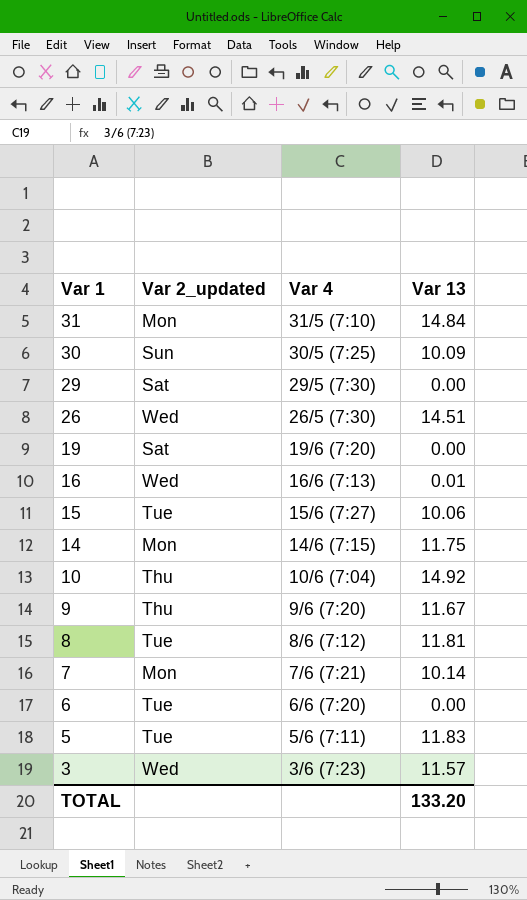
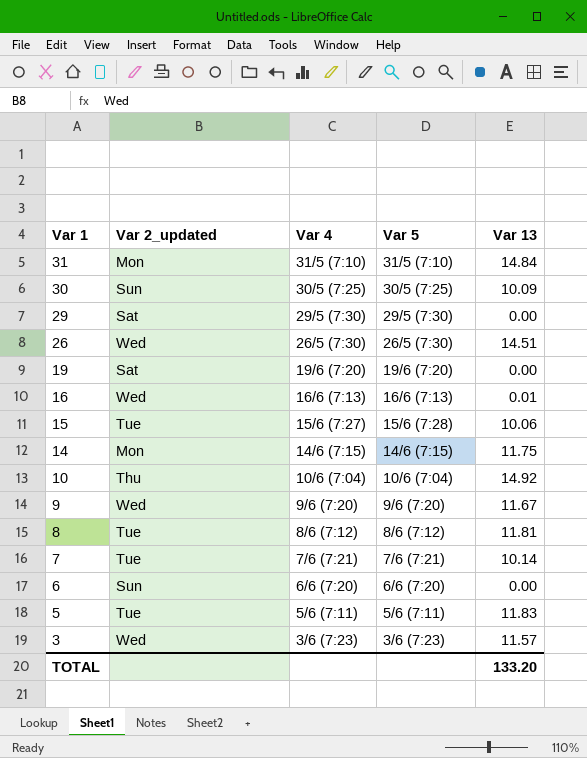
column Var 5 | position: none -> 4
9 | Var 2_updated: Thu -> Wed
7 | Var 2_updated: Mon -> Tue
6 | Var 2_updated: Tue -> Sun

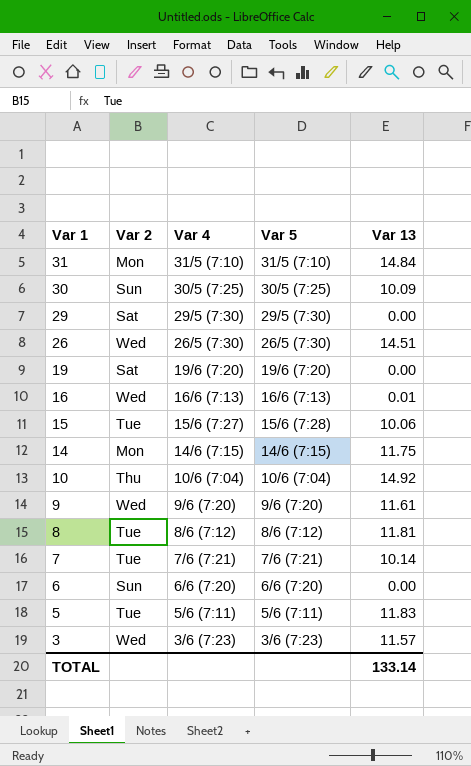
column name: Var 2_updated -> Var 2
9 | Var 13: 11.67 -> 11.61
TOTAL | Var 13: 133.20 -> 133.14

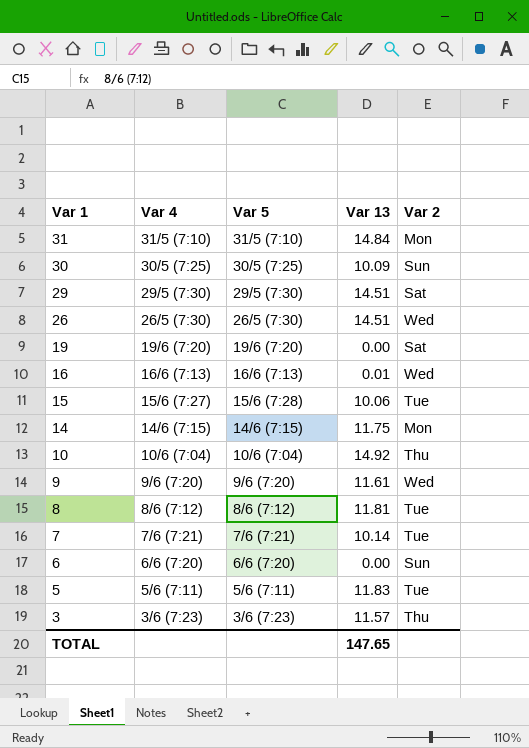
column Var 2 | position: 2 -> 5
29 | Var 13: 0.00 -> 14.51
3 | Var 2: Wed -> Thu
TOTAL | Var 13: 133.14 -> 147.65

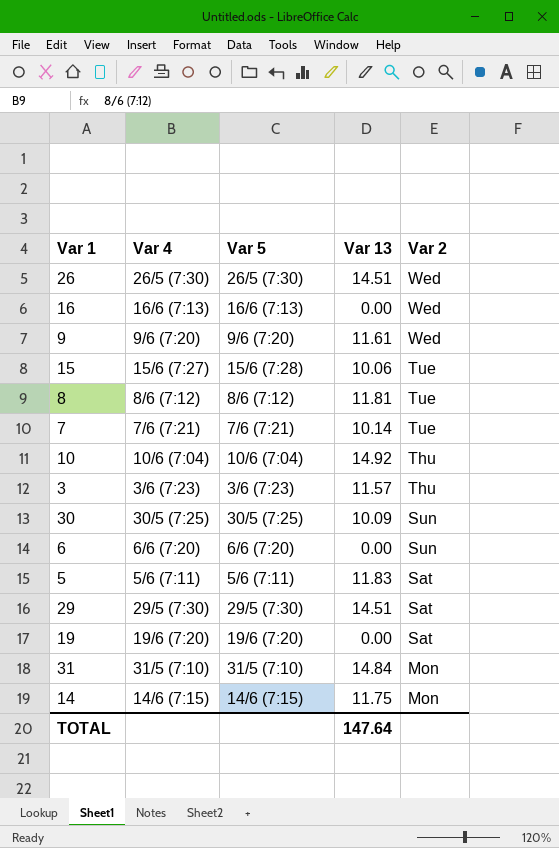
row order: Var 1 descending -> Var 2 descending
16 | Var 13: 0.01 -> 0.00
5 | Var 2: Tue -> Sat
TOTAL | Var 13: 147.65 -> 147.64

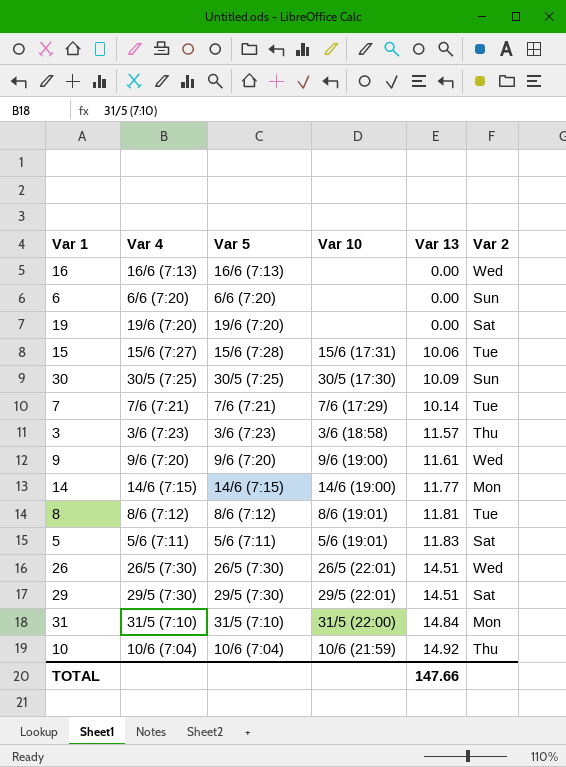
row order: Var 2 descending -> Var 13 ascending
column Var 10 | position: none -> 4
14 | Var 13: 11.75 -> 11.77
TOTAL | Var 13: 147.64 -> 147.66

